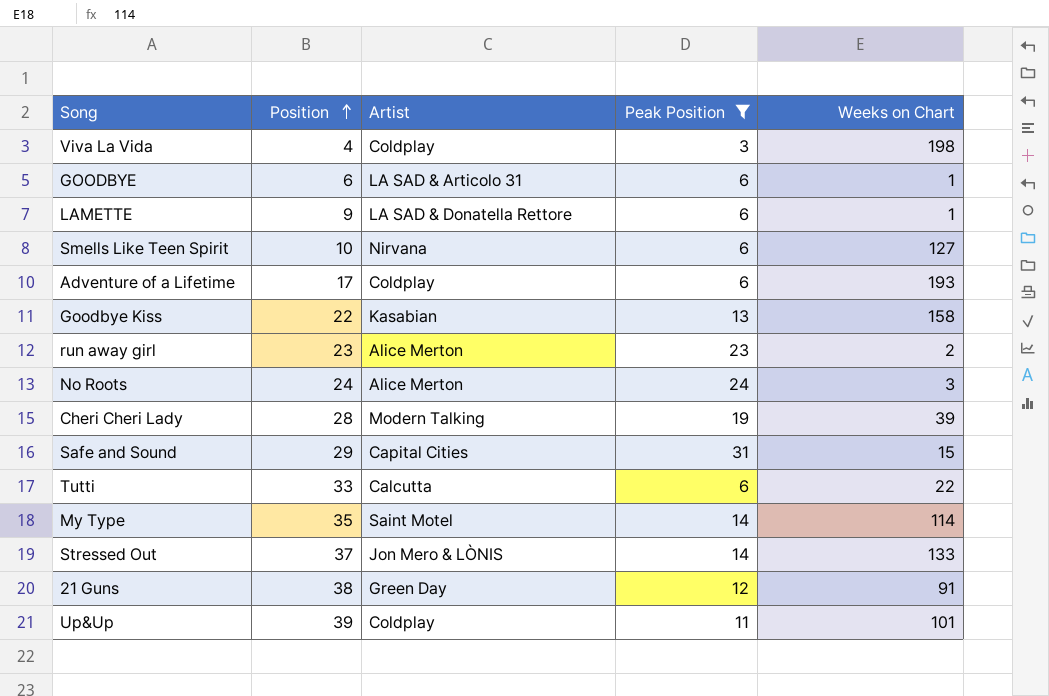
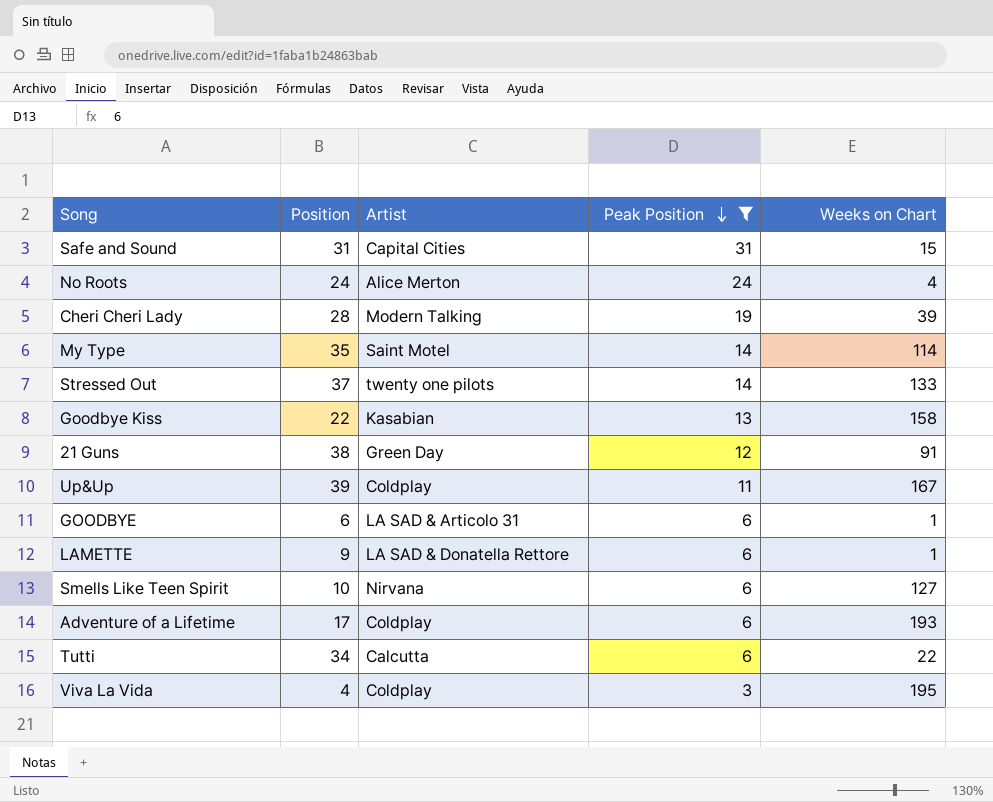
row order: Position ascending -> Peak Position descending
row run away girl: 23 | Alice Merton | 23 | 2 -> none
Safe and Sound | Position: 29 -> 31
No Roots | Weeks on Chart: 3 -> 4
Stressed Out | Artist: Jon Mero & LÒNIS -> twenty one pilots
Up&Up | Weeks on Chart: 101 -> 167
Tutti | Position: 33 -> 34
Viva La Vida | Weeks on Chart: 198 -> 195

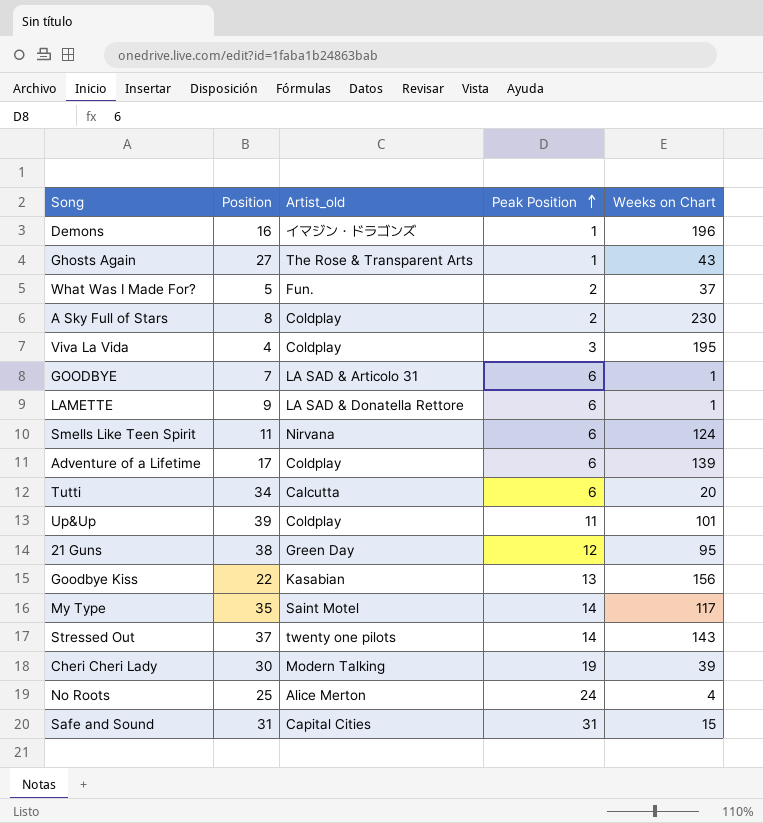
filter: Peak Position >= 3 -> none
row order: Peak Position descending -> Peak Position ascending
column name: Artist -> Artist_old
GOODBYE | Position: 6 -> 7
Smells Like Teen Spirit | Position: 10 -> 11
Smells Like Teen Spirit | Weeks on Chart: 127 -> 124
Adventure of a Lifetime | Weeks on Chart: 193 -> 139
Tutti | Weeks on Chart: 22 -> 20
Up&Up | Weeks on Chart: 167 -> 101
21 Guns | Weeks on Chart: 91 -> 95
Goodbye Kiss | Weeks on Chart: 158 -> 156
My Type | Weeks on Chart: 114 -> 117
Stressed Out | Weeks on Chart: 133 -> 143
Cheri Cheri Lady | Position: 28 -> 30
No Roots | Position: 24 -> 25

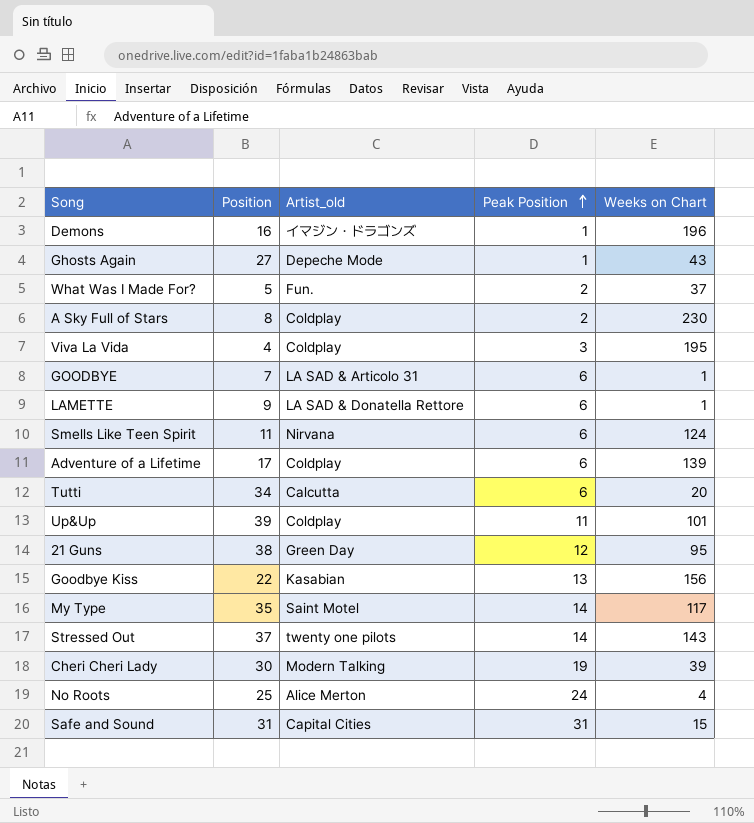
Ghosts Again | Artist_old: The Rose & Transparent Arts -> Depeche Mode

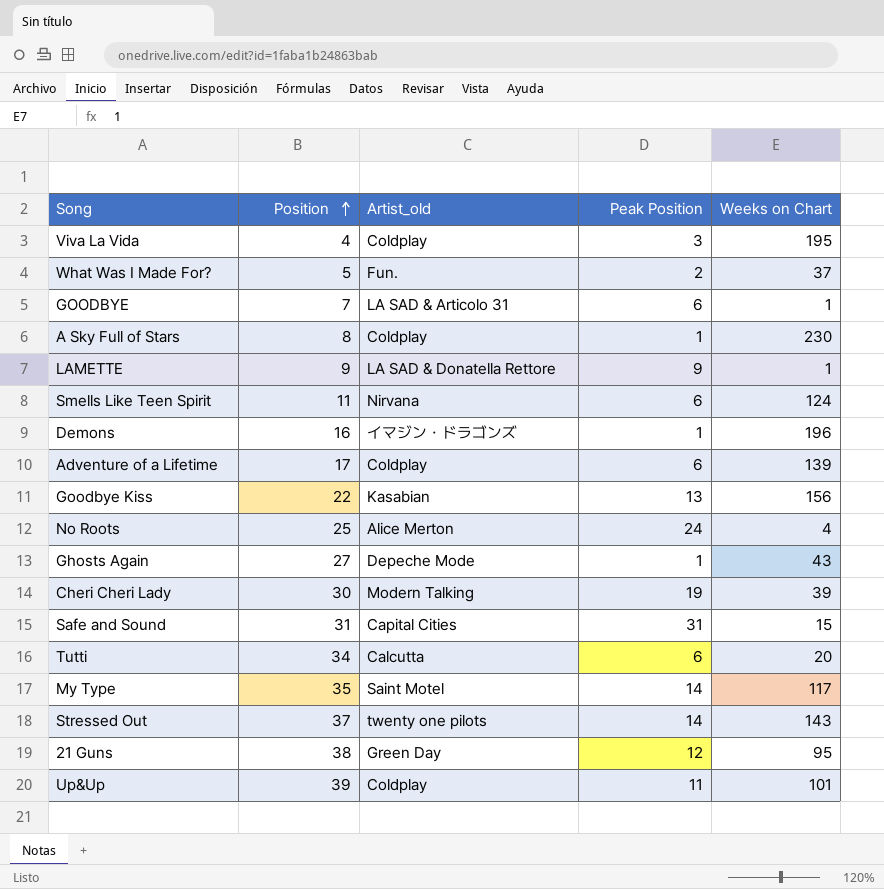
row order: Peak Position ascending -> Position ascending
A Sky Full of Stars | Peak Position: 2 -> 1
LAMETTE | Peak Position: 6 -> 9

